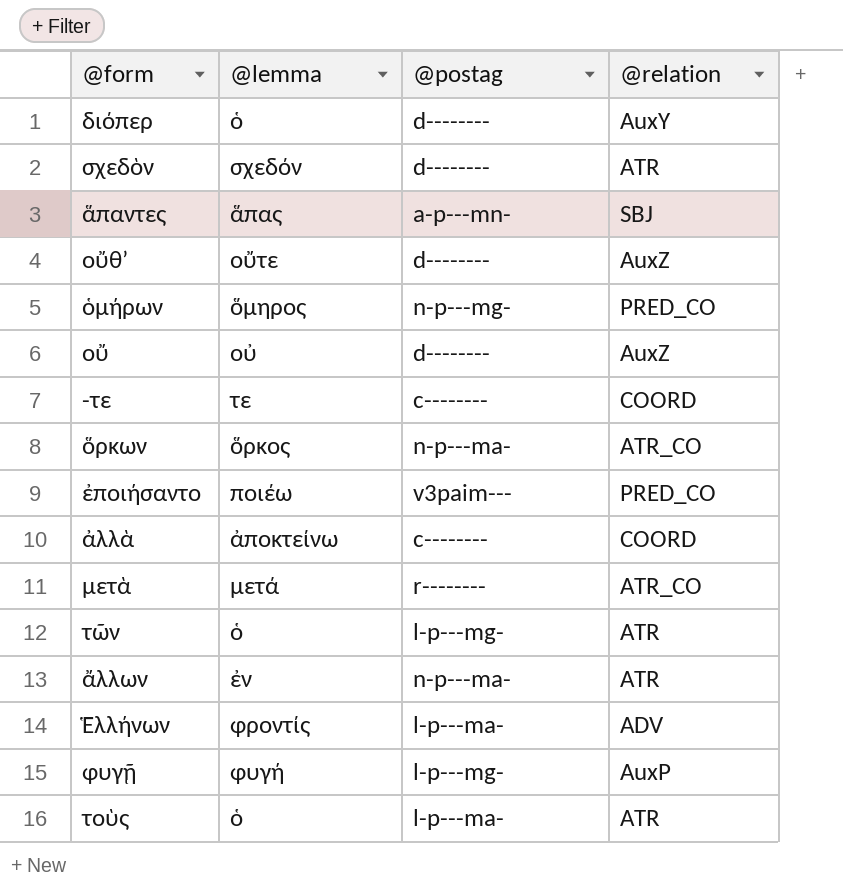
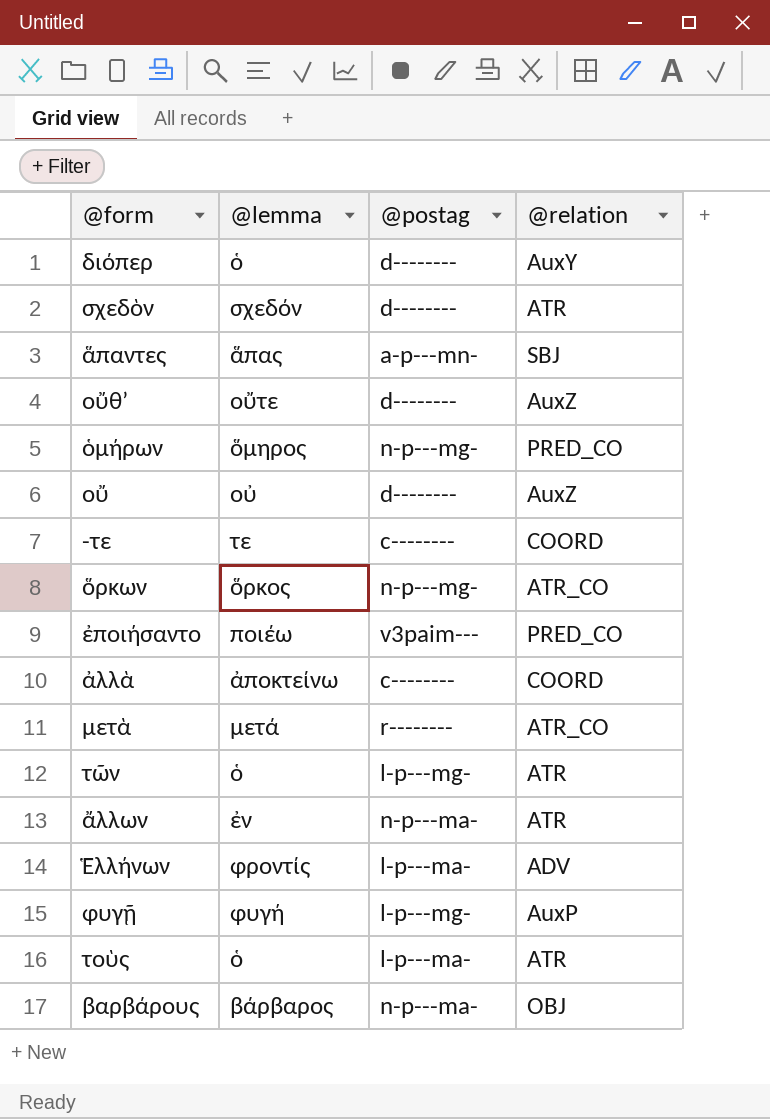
ὅρκων | @postag: n-p---ma- -> n-p---mg-
row βαρβάρους: none -> βάρβαρος | n-p---ma- | OBJ

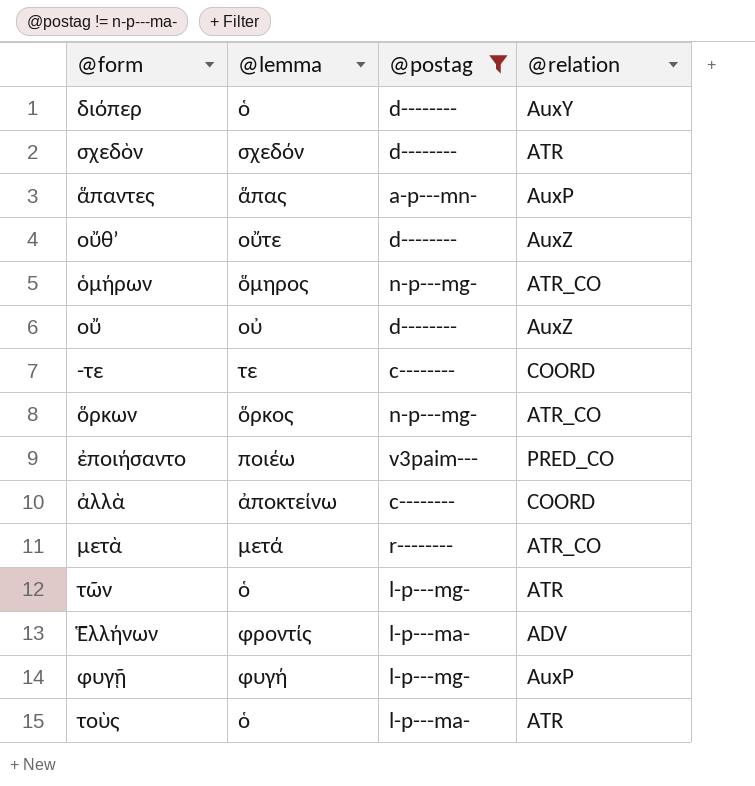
filter: none -> @postag != n-p---ma-
ἅπαντες | @relation: SBJ -> AuxP
ὁμήρων | @relation: PRED_CO -> ATR_CO

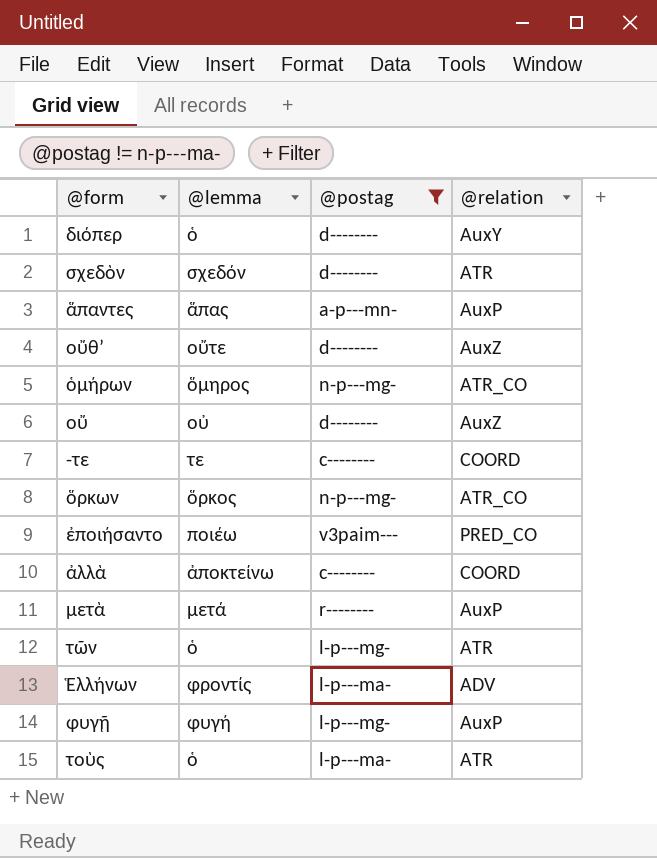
μετὰ | @relation: ATR_CO -> AuxP

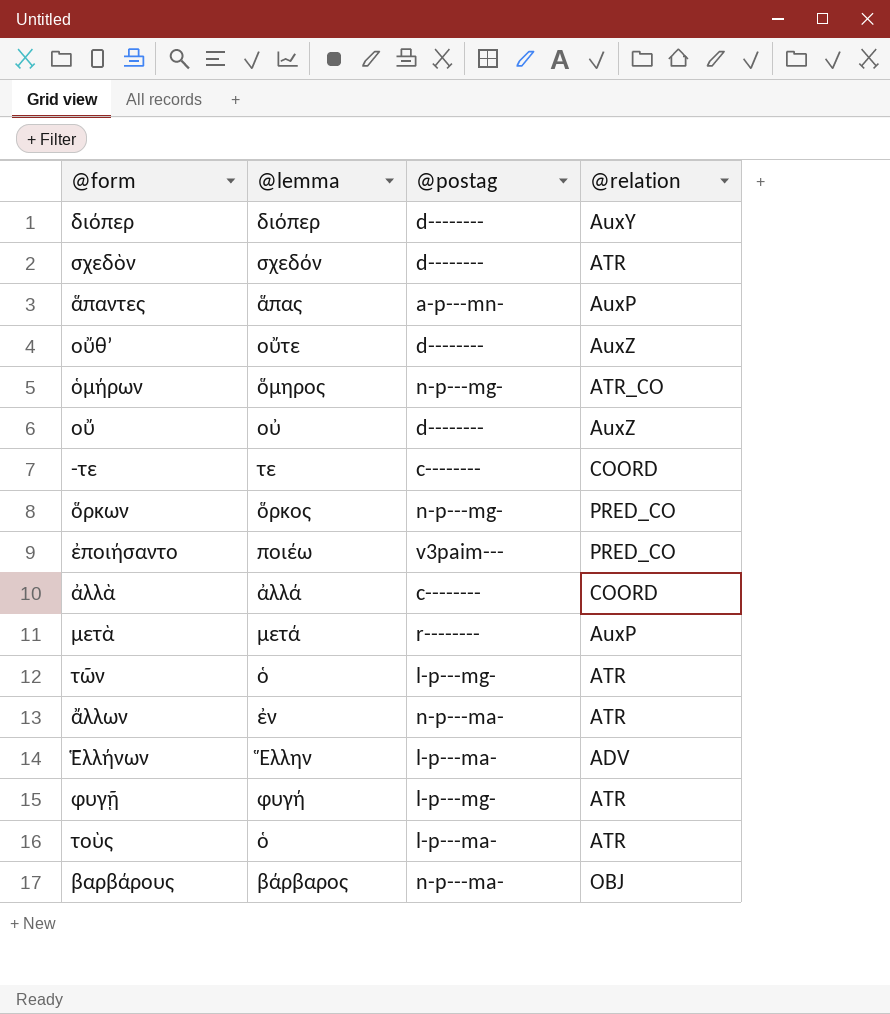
filter: @postag != n-p---ma- -> none
διόπερ | @lemma: ὁ -> διόπερ
ὅρκων | @relation: ATR_CO -> PRED_CO
ἀλλὰ | @lemma: ἀποκτείνω -> ἀλλά
Ἑλλήνων | @lemma: φροντίς -> Ἕλλην
φυγῇ | @relation: AuxP -> ATR

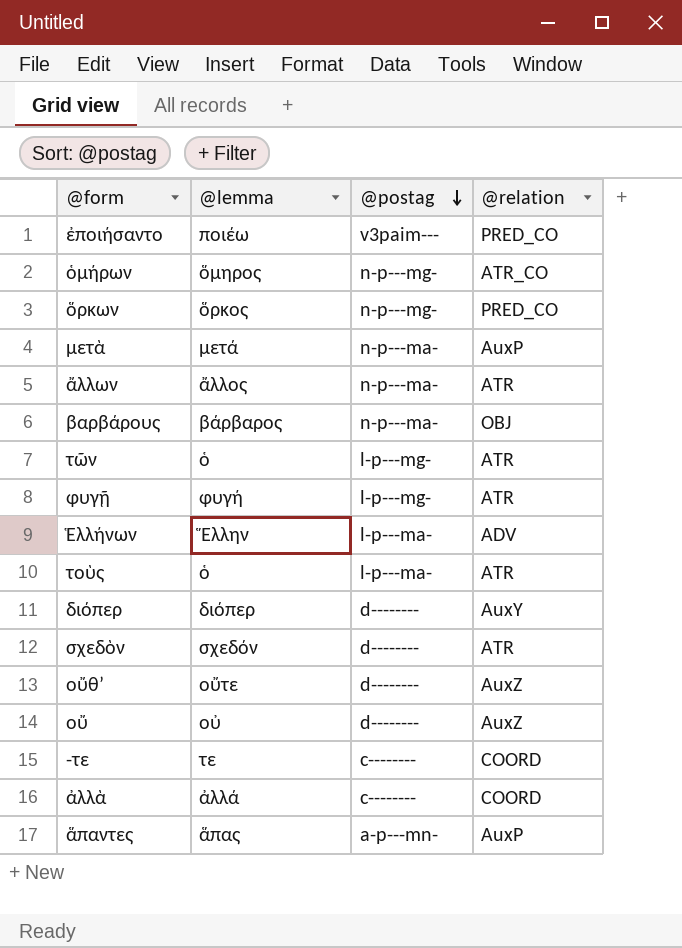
row order: none -> @postag descending
μετὰ | @postag: r-------- -> n-p---ma-
ἄλλων | @lemma: ἐν -> ἄλλος

